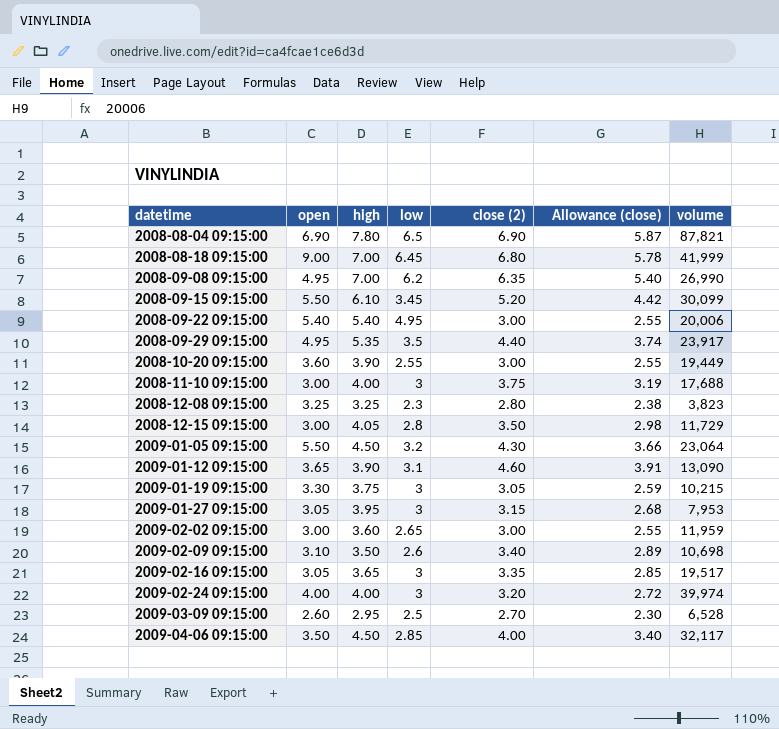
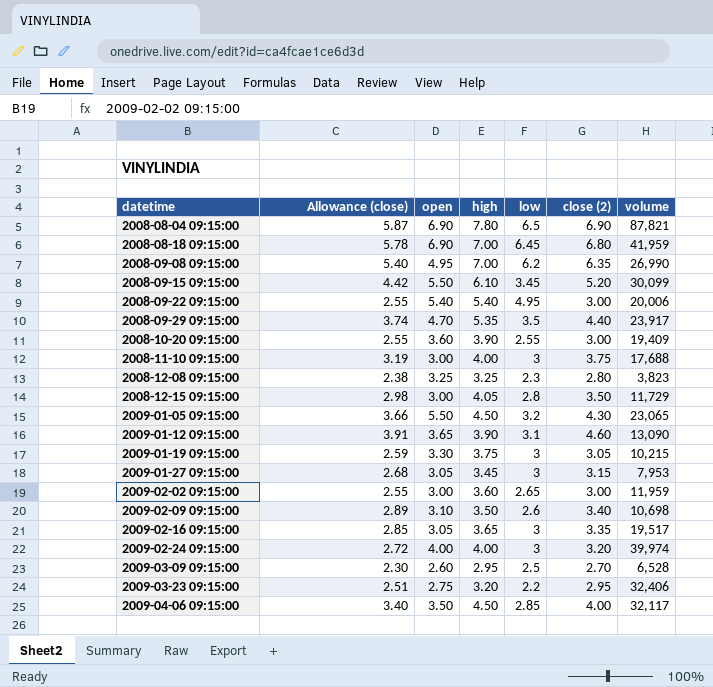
column Allowance (close) | position: 6 -> 2
2008-08-18 09:15:00 | open: 9.00 -> 6.90
2008-08-18 09:15:00 | volume: 41,999 -> 41,959
2008-09-29 09:15:00 | open: 4.95 -> 4.70
2008-10-20 09:15:00 | volume: 19,449 -> 19,409
2009-01-05 09:15:00 | volume: 23,064 -> 23,065
2009-01-27 09:15:00 | high: 3.95 -> 3.45
row 2009-03-23 09:15:00: none -> 2.51 | 2.75 | 3.20 | 2.2 | 2.95 | 32,406

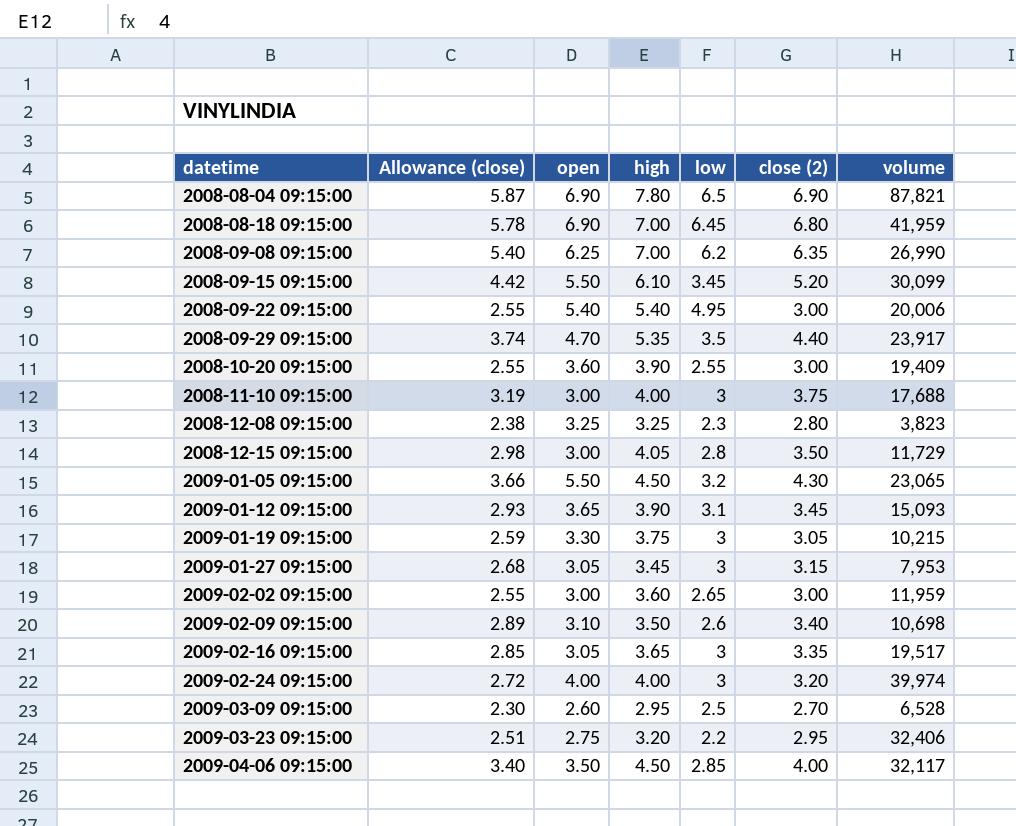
2008-09-08 09:15:00 | open: 4.95 -> 6.25
2009-01-12 09:15:00 | Allowance (close): 3.91 -> 2.93
2009-01-12 09:15:00 | close (2): 4.60 -> 3.45
2009-01-12 09:15:00 | volume: 13,090 -> 15,093

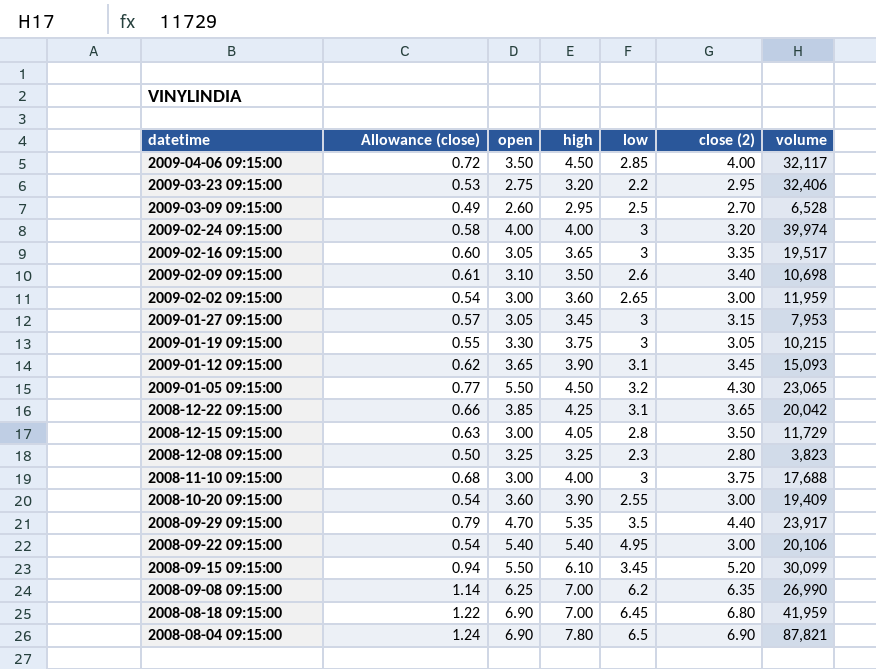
row order: datetime ascending -> datetime descending
column Allowance (close) | formula: [close (2)] * 0.85 -> [close (2)] * 0.18
row 2008-12-22 09:15:00: none -> 0.66 | 3.85 | 4.25 | 3.1 | 3.65 | 20,042
2008-09-22 09:15:00 | volume: 20,006 -> 20,106

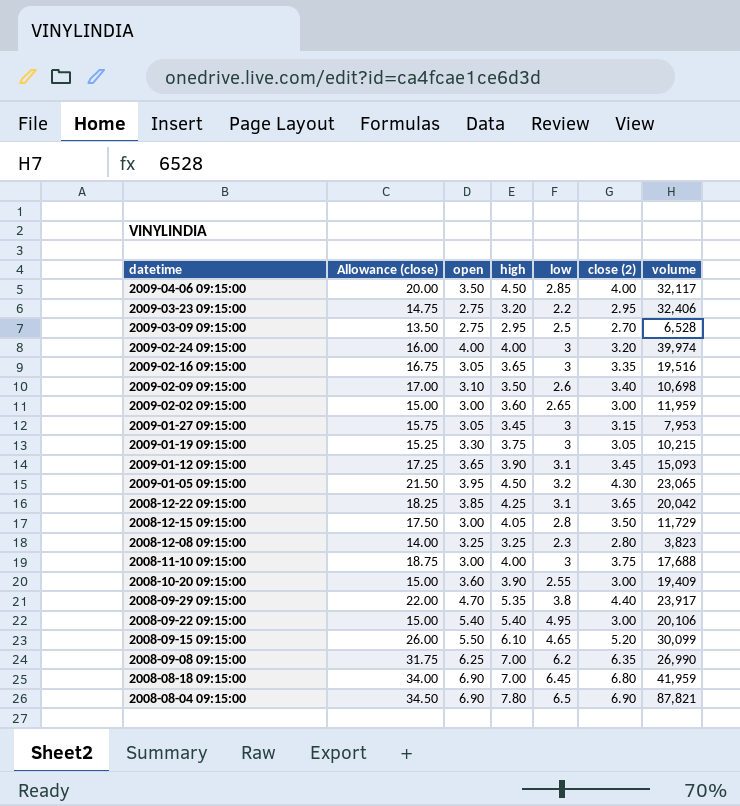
column Allowance (close) | formula: [close (2)] * 0.18 -> [close (2)] * 5
2009-03-09 09:15:00 | open: 2.60 -> 2.75
2009-02-16 09:15:00 | volume: 19,517 -> 19,516
2009-01-05 09:15:00 | open: 5.50 -> 3.95
2008-09-29 09:15:00 | low: 3.5 -> 3.8
2008-09-15 09:15:00 | low: 3.45 -> 4.65

